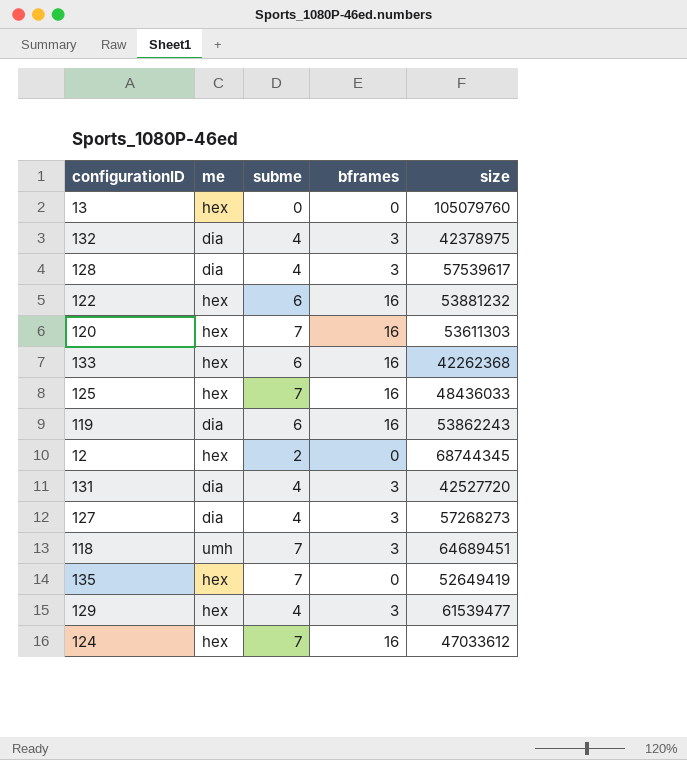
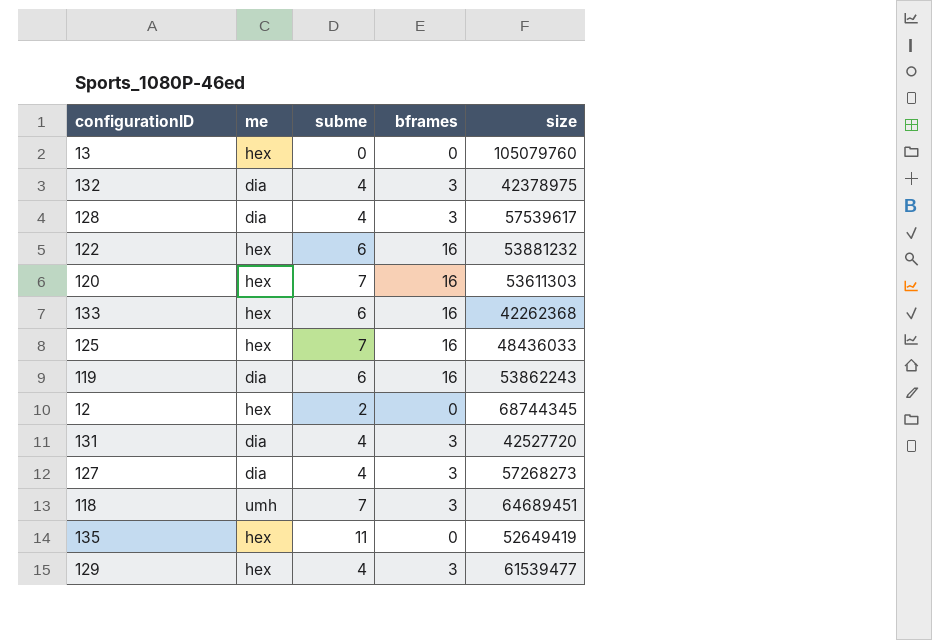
row 124: hex | 7 | 16 | 47033612 -> none
135 | subme: 7 -> 11

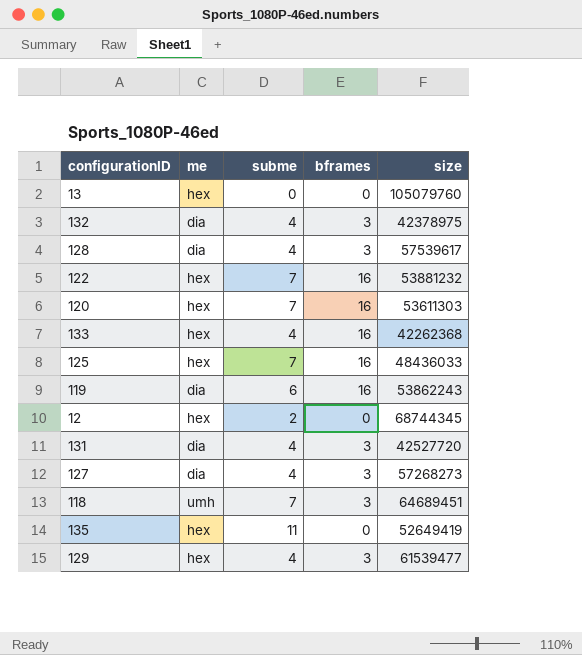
122 | subme: 6 -> 7
133 | subme: 6 -> 4

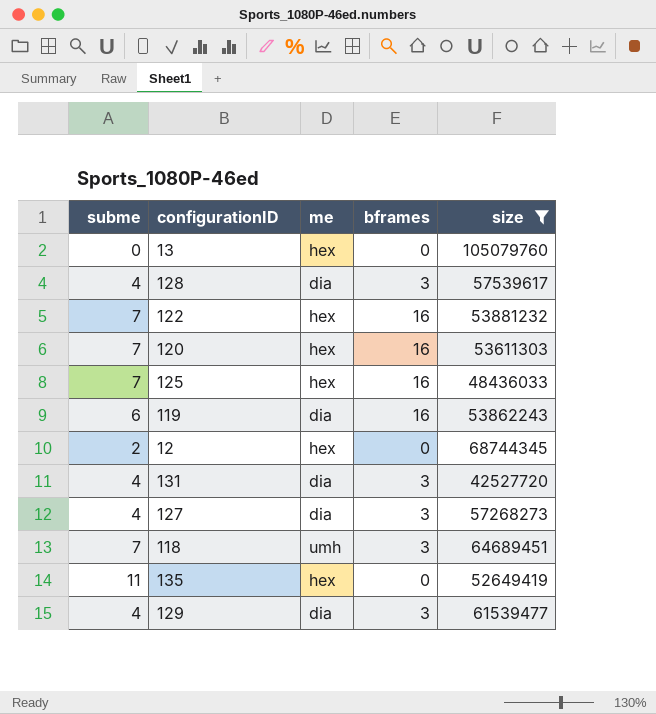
filter: none -> size >= 42527720
column subme | position: 3 -> 1
129 | me: hex -> dia

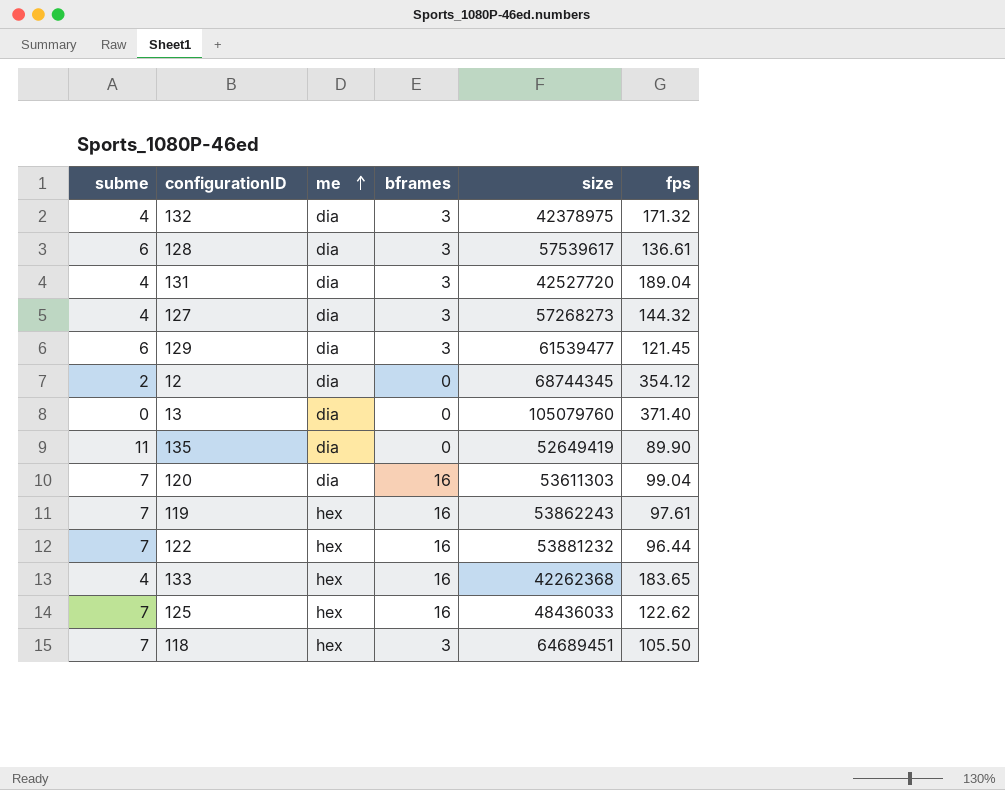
filter: size >= 42527720 -> none
row order: none -> me ascending
column fps | position: none -> 6
128 | subme: 4 -> 6
129 | subme: 4 -> 6
12 | me: hex -> dia
13 | me: hex -> dia
135 | me: hex -> dia
120 | me: hex -> dia
119 | subme: 6 -> 7
119 | me: dia -> hex
118 | me: umh -> hex

